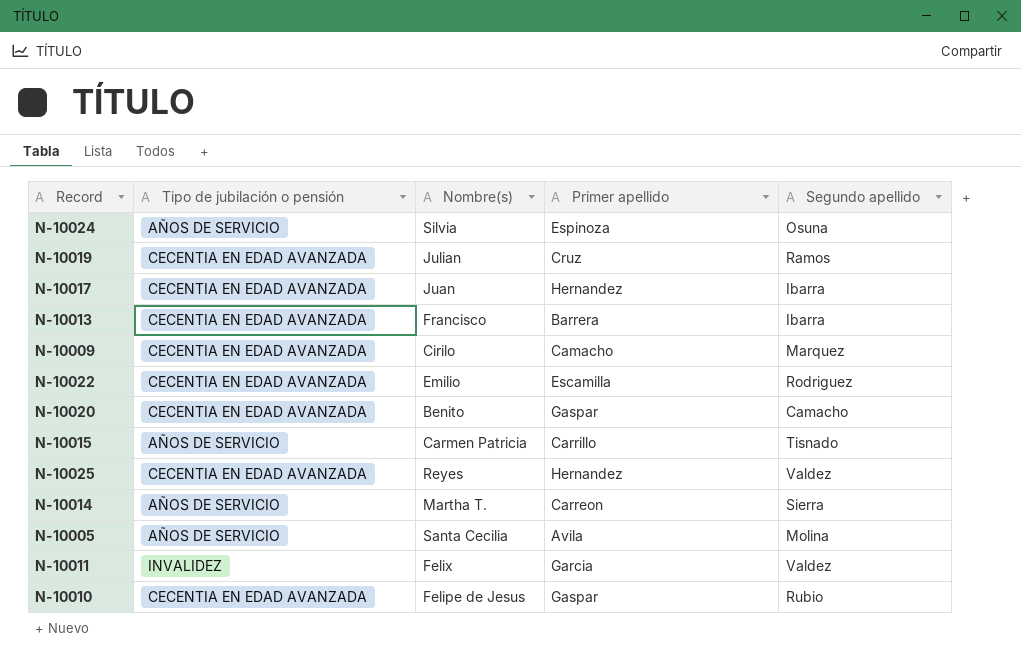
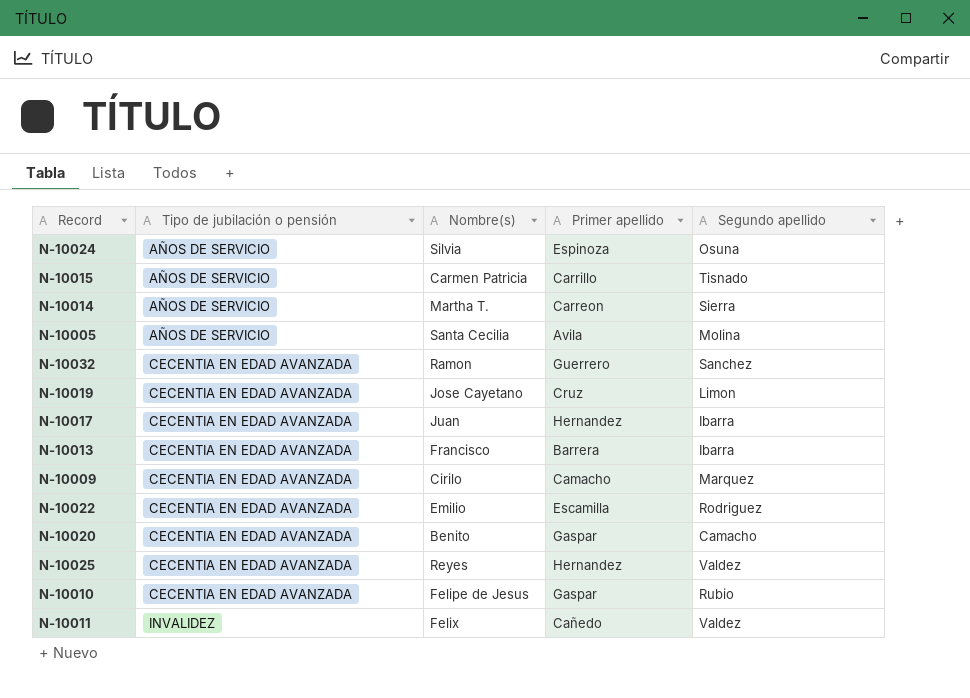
row order: none -> Tipo de jubilación o pensión ascending
row N-10032: none -> CECENTIA EN EDAD AVANZADA | Ramon | Guerrero | Sanchez
N-10019 | Nombre(s): Julian -> Jose Cayetano
N-10019 | Segundo apellido: Ramos -> Limon
N-10011 | Primer apellido: Garcia -> Cañedo

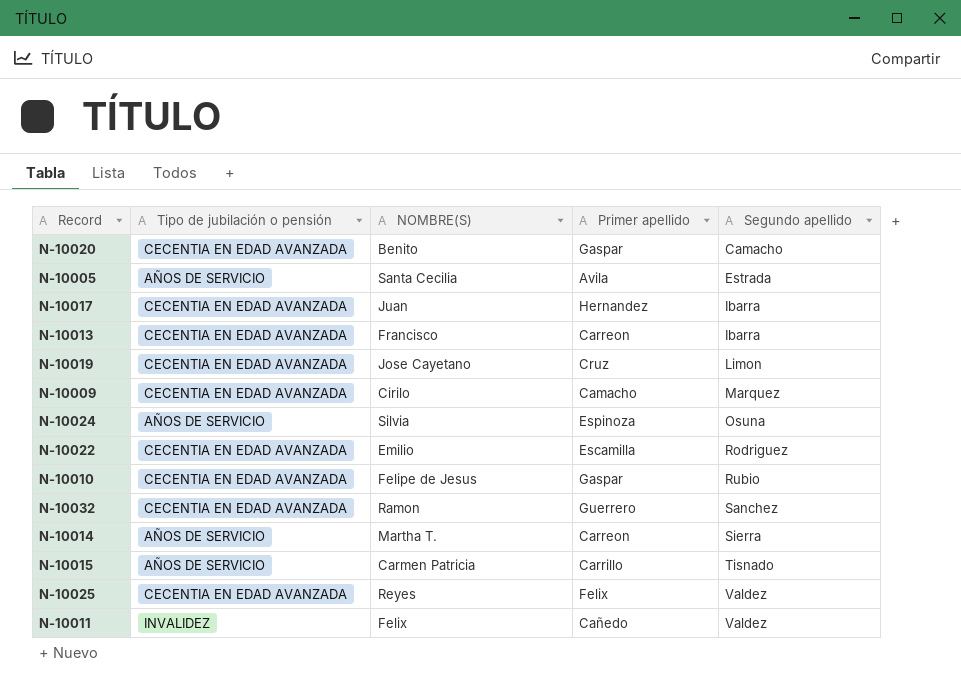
row order: Tipo de jubilación o pensión ascending -> Segundo apellido ascending
column name: Nombre(s) -> NOMBRE(S)
N-10005 | Segundo apellido: Molina -> Estrada
N-10013 | Primer apellido: Barrera -> Carreon
N-10025 | Primer apellido: Hernandez -> Felix

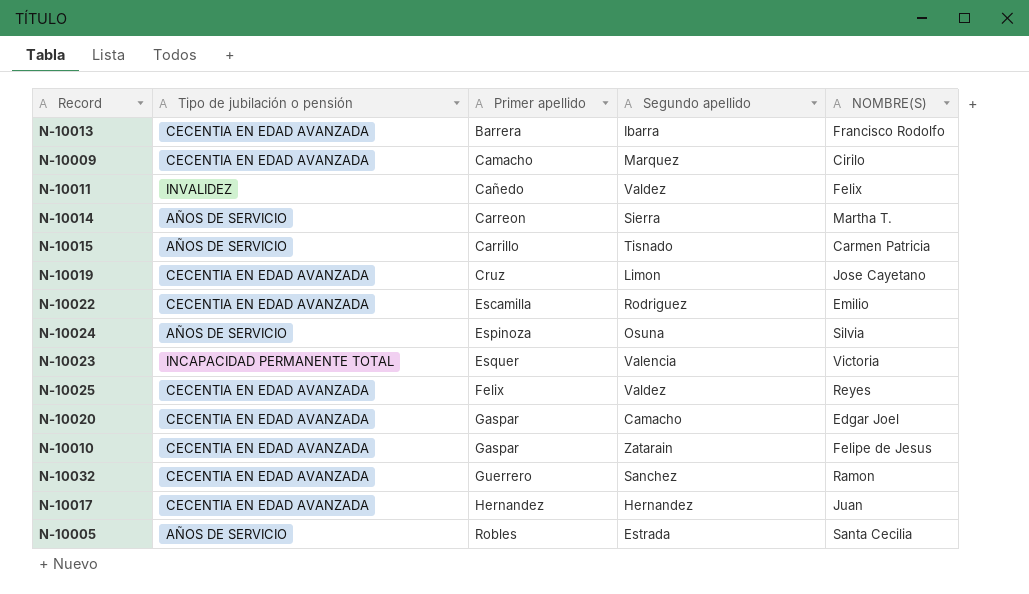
row order: Segundo apellido ascending -> Primer apellido ascending
column NOMBRE(S) | position: 3 -> 5
N-10013 | Primer apellido: Carreon -> Barrera
N-10013 | NOMBRE(S): Francisco -> Francisco Rodolfo
row N-10023: none -> INCAPACIDAD PERMANENTE TOTAL | Esquer | Valencia | Victoria
N-10020 | NOMBRE(S): Benito -> Edgar Joel
N-10010 | Segundo apellido: Rubio -> Zatarain
N-10017 | Segundo apellido: Ibarra -> Hernandez
N-10005 | Primer apellido: Avila -> Robles

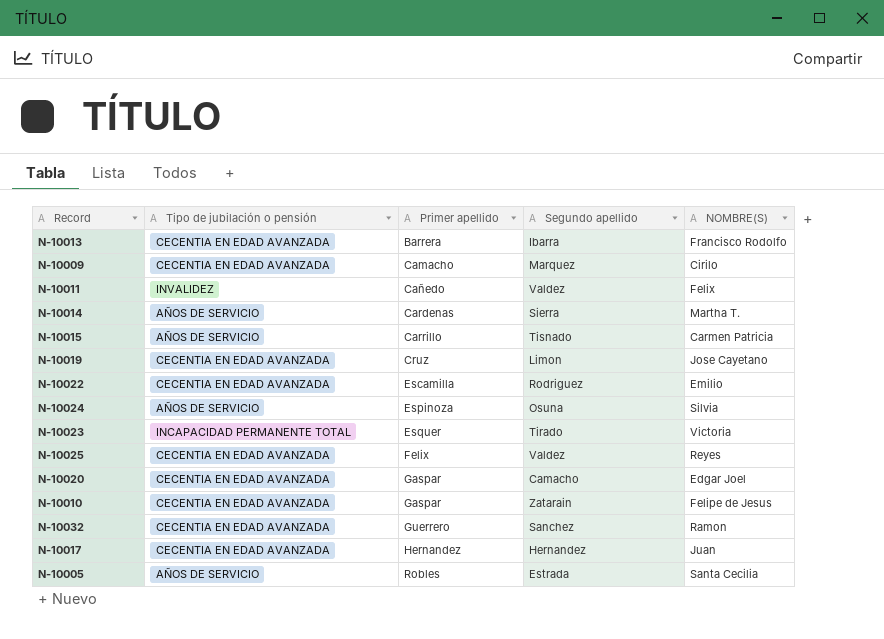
N-10014 | Primer apellido: Carreon -> Cardenas
N-10023 | Segundo apellido: Valencia -> Tirado

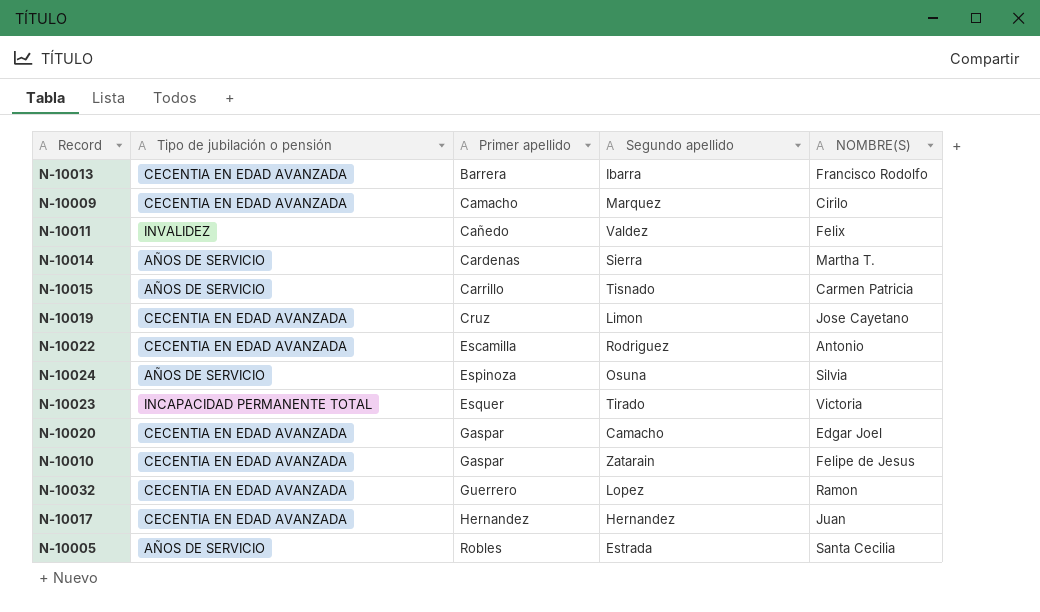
row N-10025: CECENTIA EN EDAD AVANZADA | Felix | Valdez | Reyes -> none
N-10022 | NOMBRE(S): Emilio -> Antonio
N-10032 | Segundo apellido: Sanchez -> Lopez

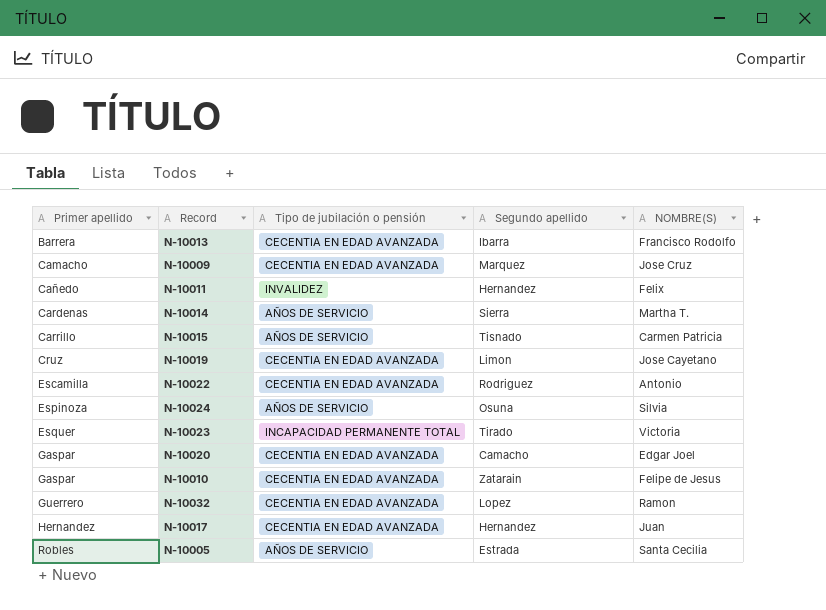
column Primer apellido | position: 3 -> 1
N-10009 | NOMBRE(S): Cirilo -> Jose Cruz
N-10011 | Segundo apellido: Valdez -> Hernandez

